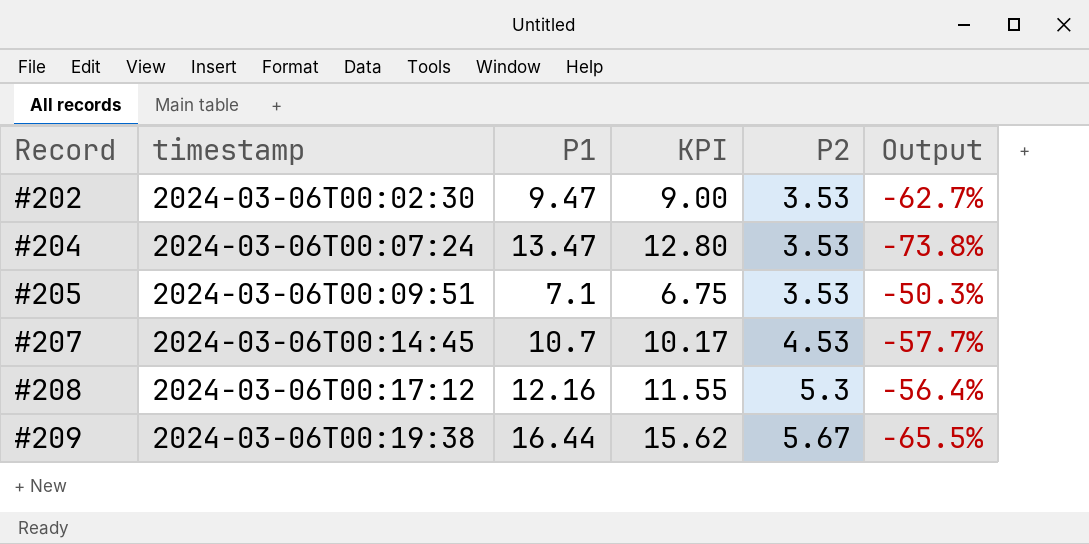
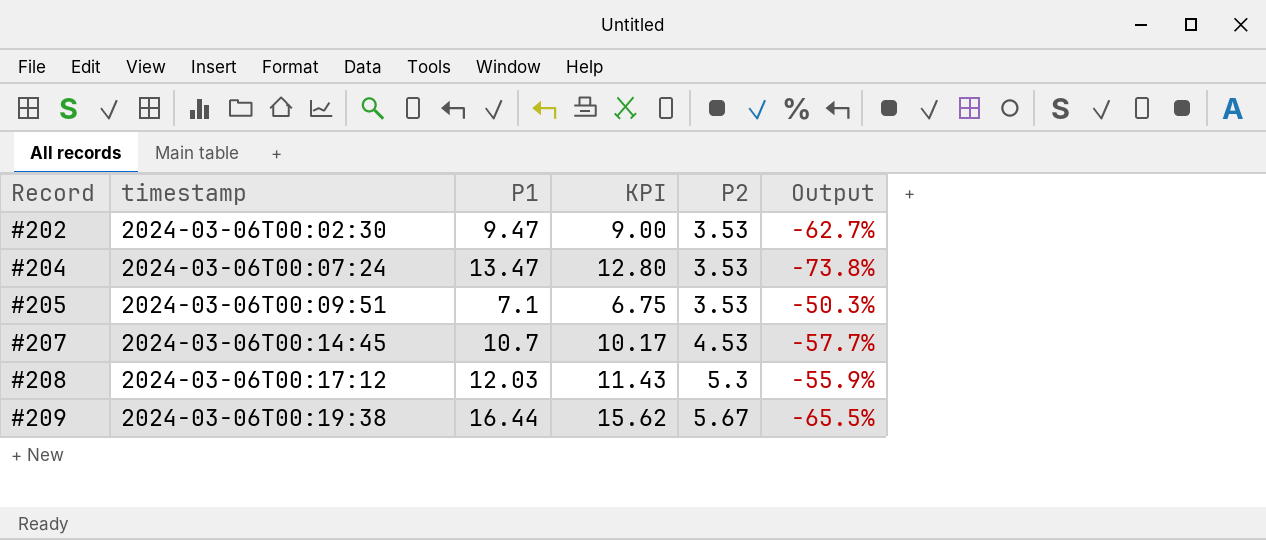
#208 | P1: 12.16 -> 12.03
#208 | KPI: 11.55 -> 11.43
#208 | Output: -56.4% -> -55.9%

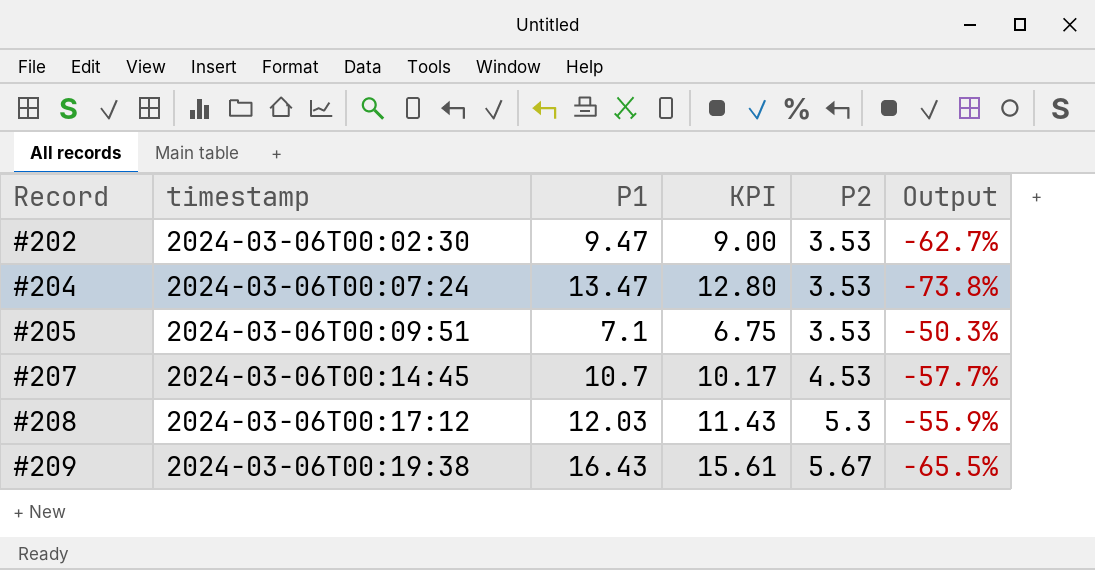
#209 | P1: 16.44 -> 16.43
#209 | KPI: 15.62 -> 15.61

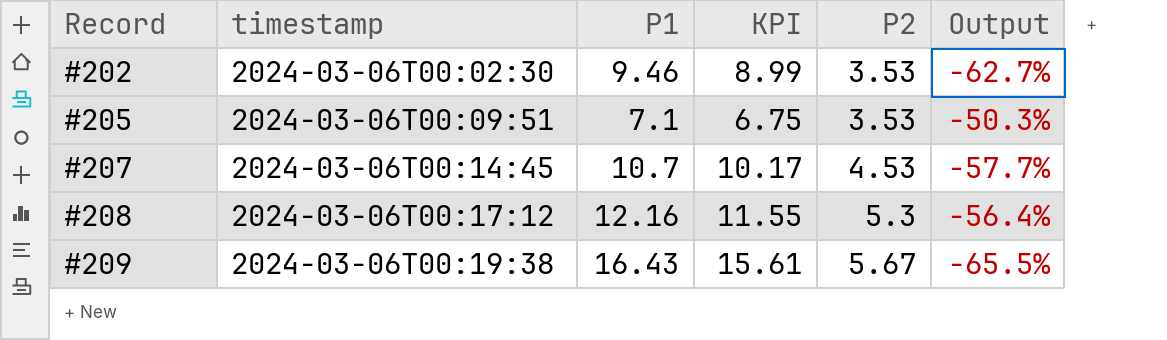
row #204: 2024-03-06T00:07:24 | 13.47 | 12.80 | 3.53 | -73.8% -> none
#202 | P1: 9.47 -> 9.46
#202 | KPI: 9.00 -> 8.99
#208 | P1: 12.03 -> 12.16
#208 | KPI: 11.43 -> 11.55
#208 | Output: -55.9% -> -56.4%

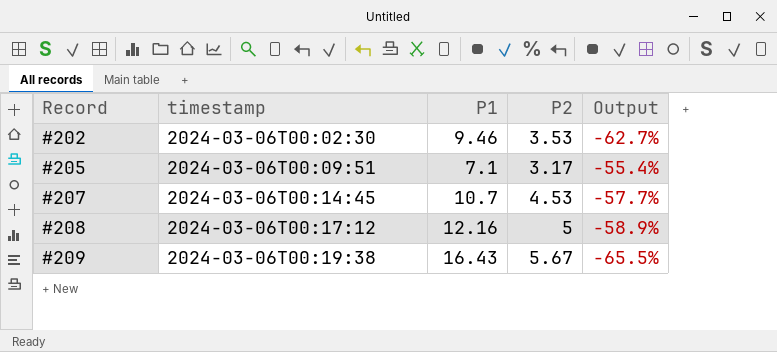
column KPI | formula: [P1] * 0.95 -> none
#205 | P2: 3.53 -> 3.17
#205 | Output: -50.3% -> -55.4%
#208 | P2: 5.3 -> 5
#208 | Output: -56.4% -> -58.9%

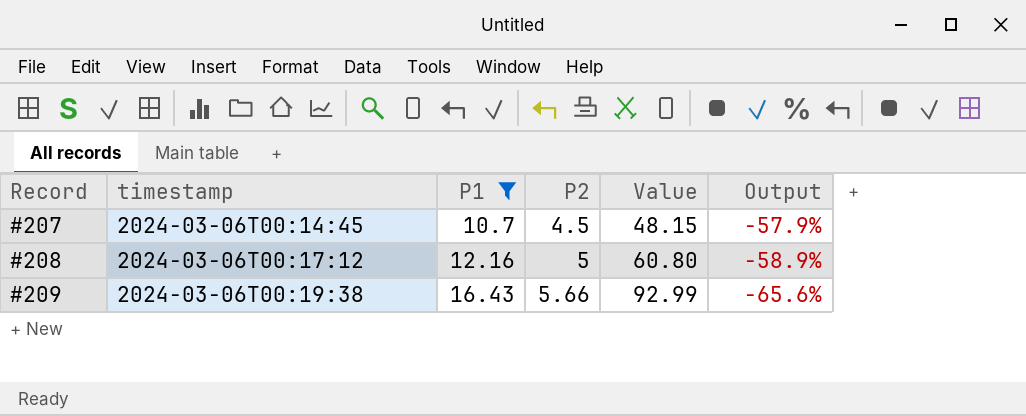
filter: none -> P1 >= 10.7
column Value | formula: none -> [P1] * [P2]
#207 | P2: 4.53 -> 4.5
#207 | Output: -57.7% -> -57.9%
#209 | P2: 5.67 -> 5.66
#209 | Output: -65.5% -> -65.6%

